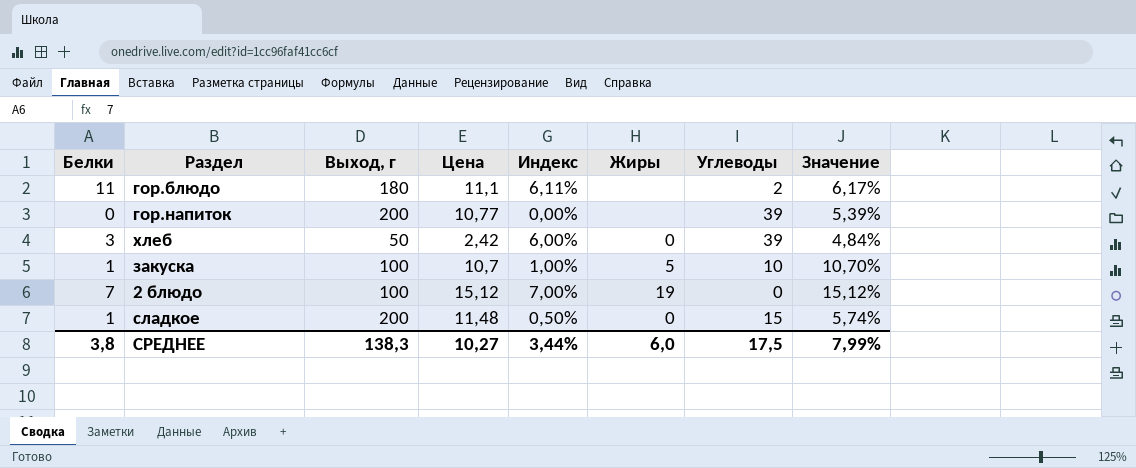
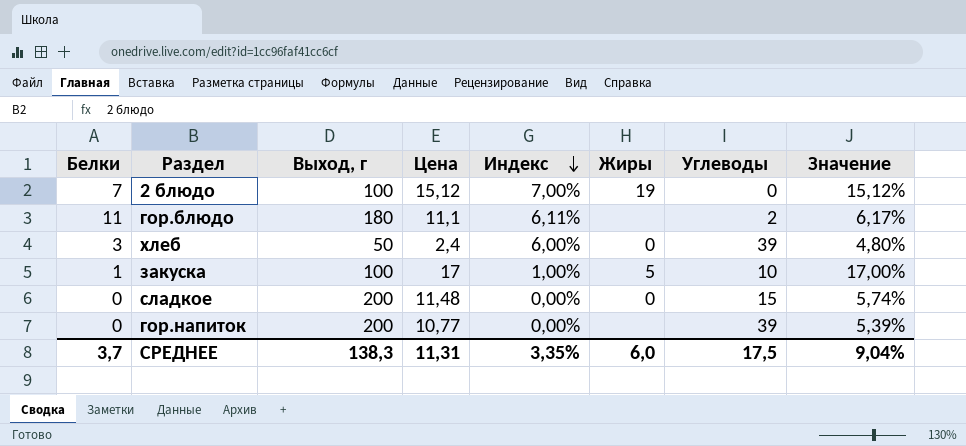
row order: none -> Индекс descending
хлеб | Цена: 2,42 -> 2,4
хлеб | Значение: 4,84% -> 4,80%
закуска | Цена: 10,7 -> 17
закуска | Значение: 10,70% -> 17,00%
сладкое | Белки: 1 -> 0
сладкое | Индекс: 0,50% -> 0,00%
СРЕДНЕЕ | Белки: 3,8 -> 3,7
СРЕДНЕЕ | Цена: 10,27 -> 11,31
СРЕДНЕЕ | Индекс: 3,44% -> 3,35%
СРЕДНЕЕ | Значение: 7,99% -> 9,04%

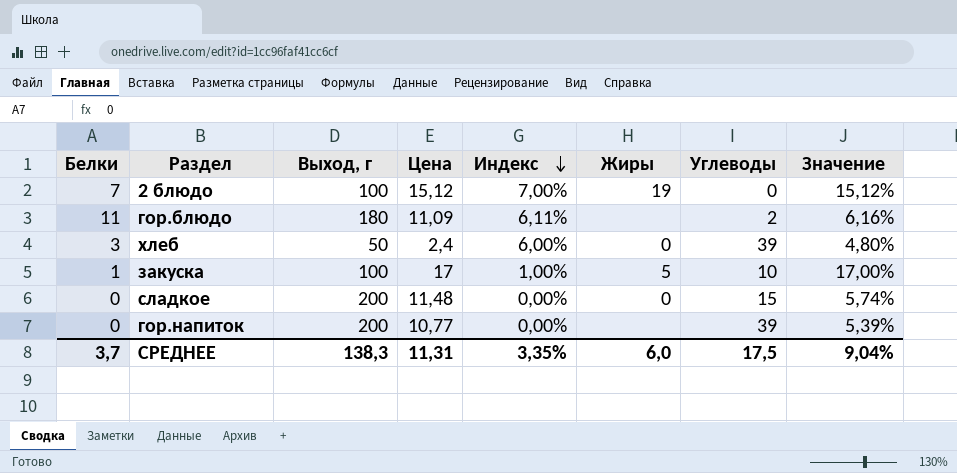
гор.блюдо | Цена: 11,1 -> 11,09
гор.блюдо | Значение: 6,17% -> 6,16%

